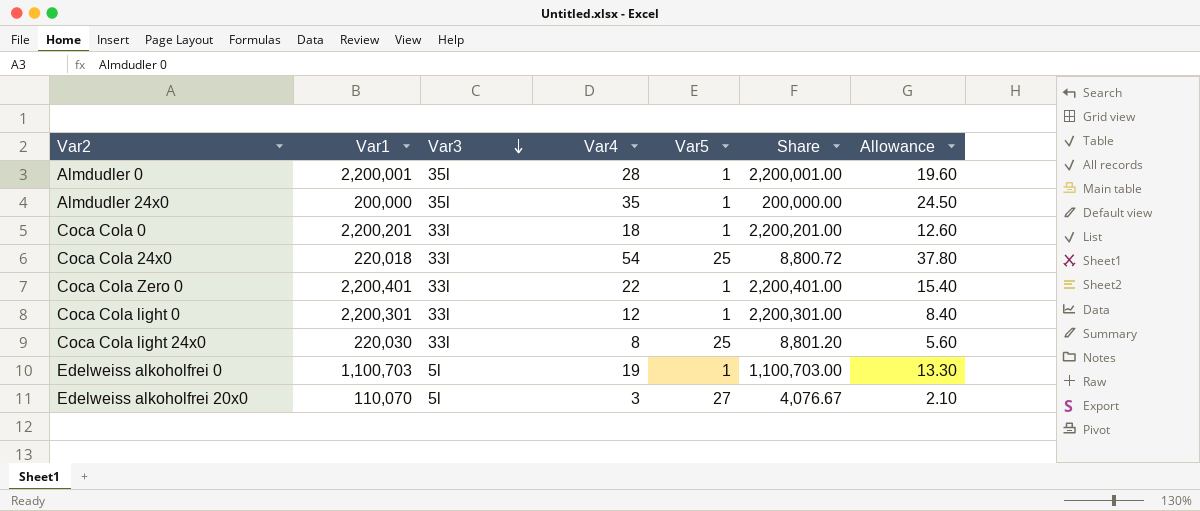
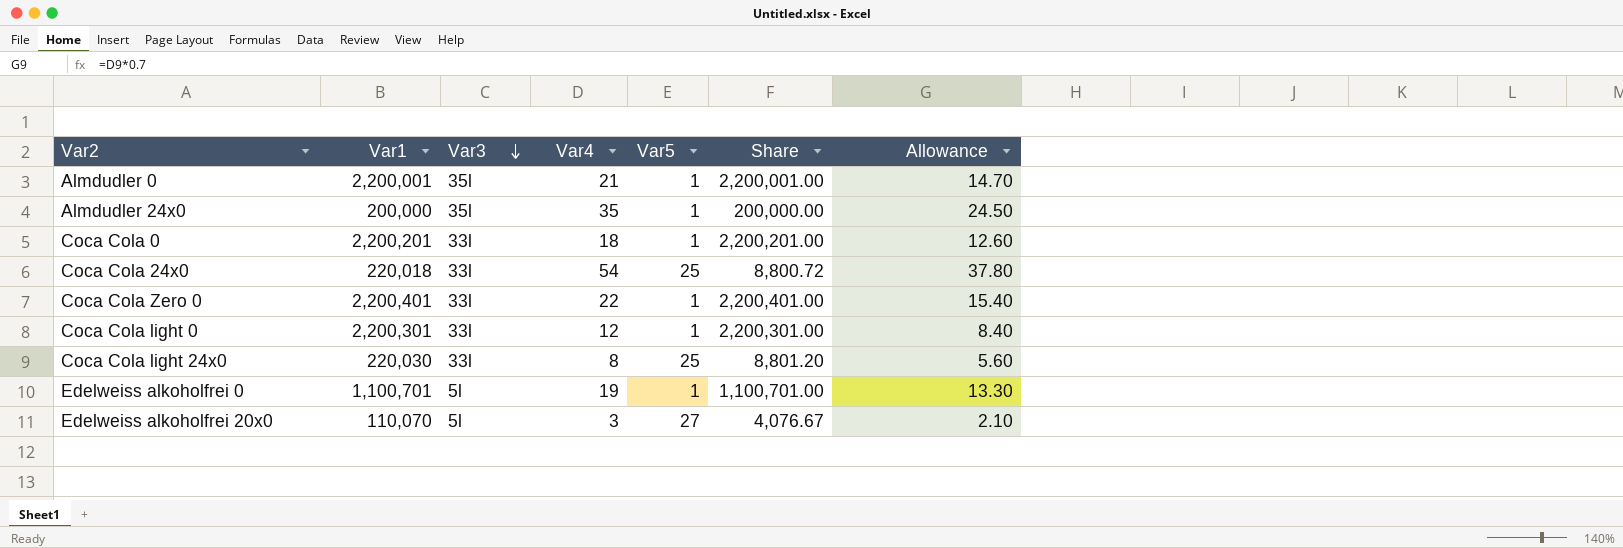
Almdudler 0 | Var4: 28 -> 21
Almdudler 0 | Allowance: 19.60 -> 14.70
Edelweiss alkoholfrei 0 | Var1: 1,100,703 -> 1,100,701
Edelweiss alkoholfrei 0 | Share: 1,100,703.00 -> 1,100,701.00

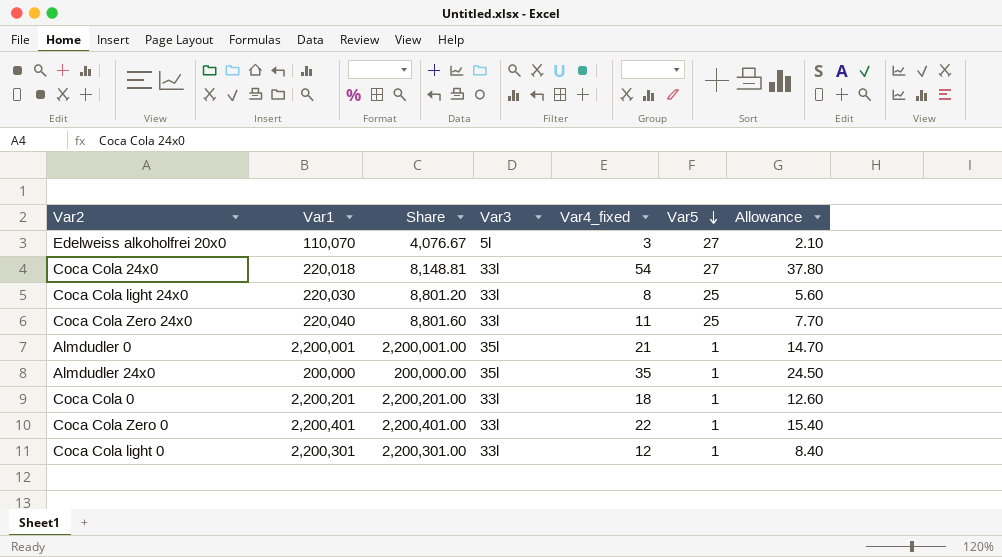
row order: Var3 descending -> Var5 descending
column Share | position: 6 -> 3
column name: Var4 -> Var4_fixed
row Edelweiss alkoholfrei 0: 1,100,701 | 5l | 19 | 1 | 1,100,701.00 | 13.30 -> none
Coca Cola 24x0 | Share: 8,800.72 -> 8,148.81
Coca Cola 24x0 | Var5: 25 -> 27
row Coca Cola Zero 24x0: none -> 220,040 | 8,801.60 | 33l | 11 | 25 | 7.70

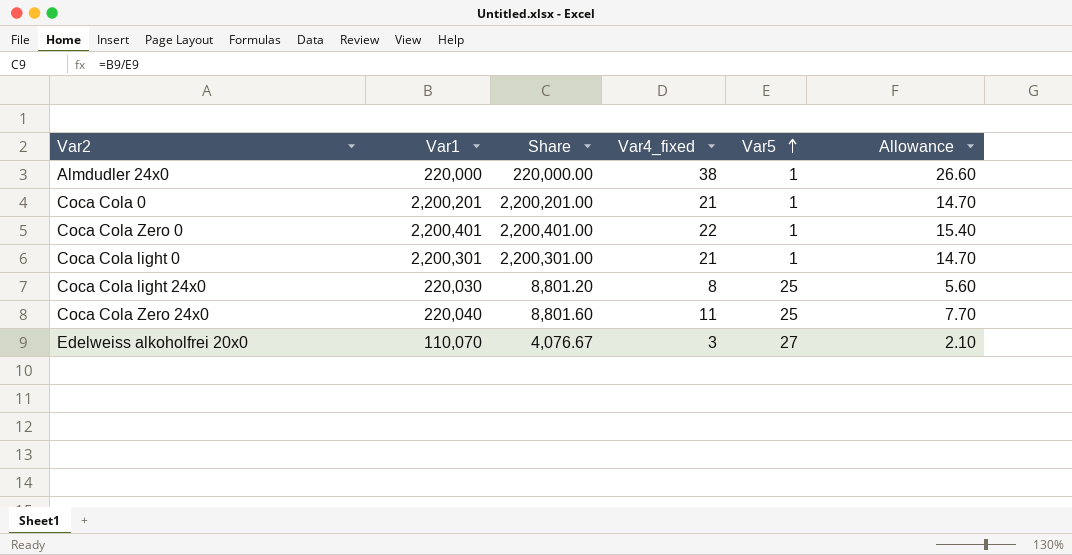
row order: Var5 descending -> Var5 ascending
column Var3 | position: 4 -> none
row Coca Cola 24x0: 220,018 | 8,148.81 | 33l | 54 | 27 | 37.80 -> none
row Almdudler 0: 2,200,001 | 2,200,001.00 | 35l | 21 | 1 | 14.70 -> none
Almdudler 24x0 | Var1: 200,000 -> 220,000
Almdudler 24x0 | Share: 200,000.00 -> 220,000.00
Almdudler 24x0 | Var4_fixed: 35 -> 38
Almdudler 24x0 | Allowance: 24.50 -> 26.60
Coca Cola 0 | Var4_fixed: 18 -> 21
Coca Cola 0 | Allowance: 12.60 -> 14.70
Coca Cola light 0 | Var4_fixed: 12 -> 21
Coca Cola light 0 | Allowance: 8.40 -> 14.70

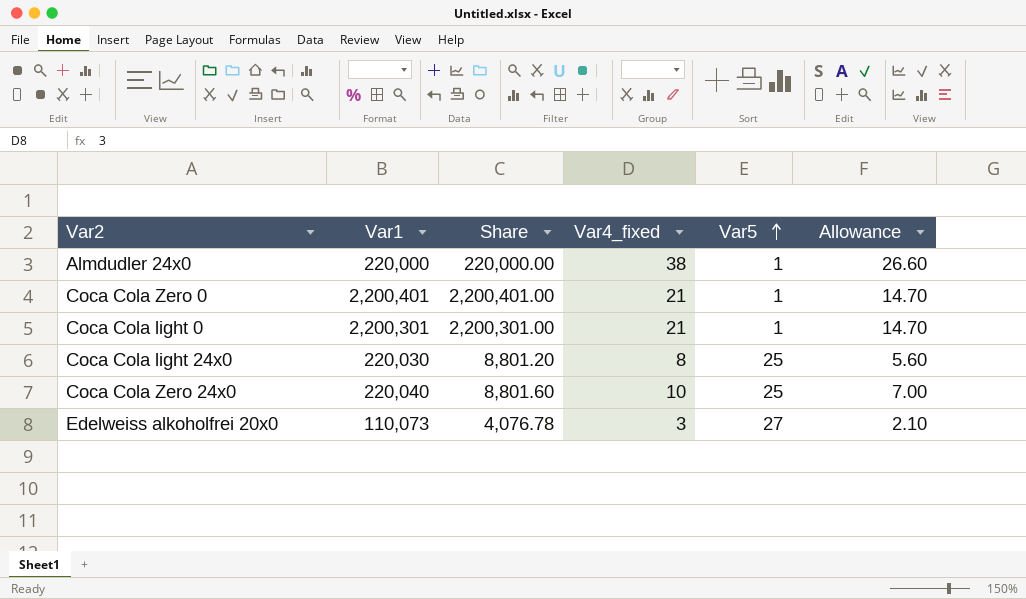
row Coca Cola 0: 2,200,201 | 2,200,201.00 | 21 | 1 | 14.70 -> none
Coca Cola Zero 0 | Var4_fixed: 22 -> 21
Coca Cola Zero 0 | Allowance: 15.40 -> 14.70
Coca Cola Zero 24x0 | Var4_fixed: 11 -> 10
Coca Cola Zero 24x0 | Allowance: 7.70 -> 7.00
Edelweiss alkoholfrei 20x0 | Var1: 110,070 -> 110,073
Edelweiss alkoholfrei 20x0 | Share: 4,076.67 -> 4,076.78

